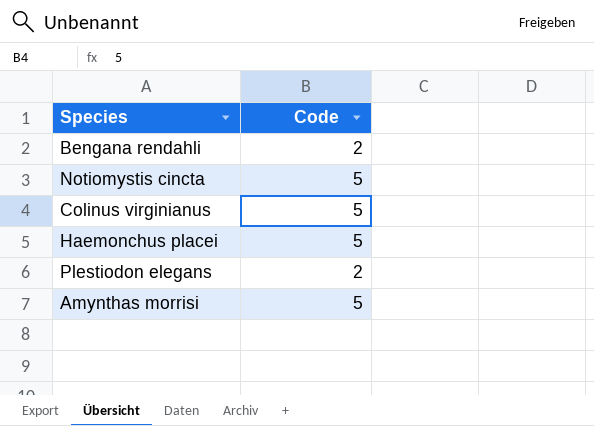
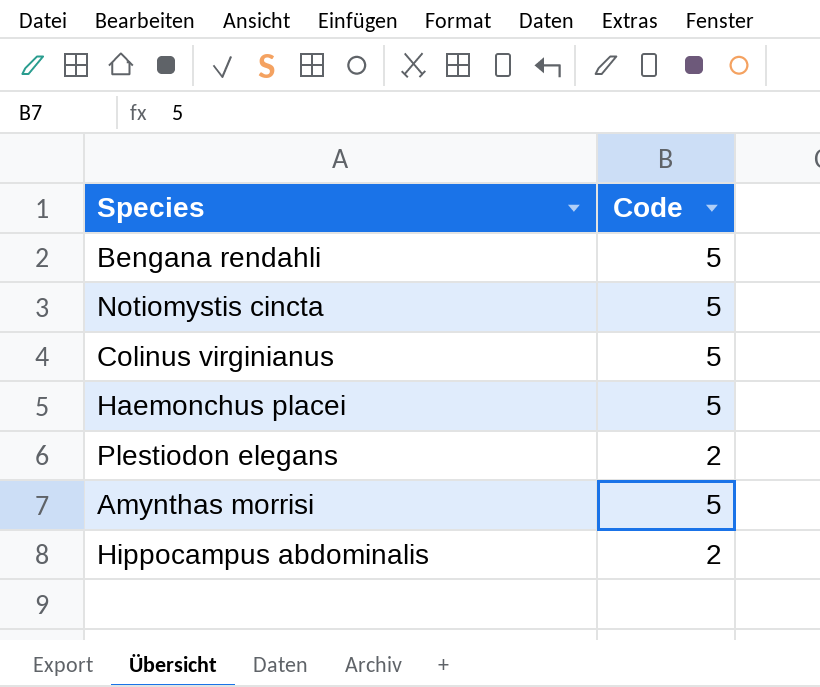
Bengana rendahli | Code: 2 -> 5
row Hippocampus abdominalis: none -> 2

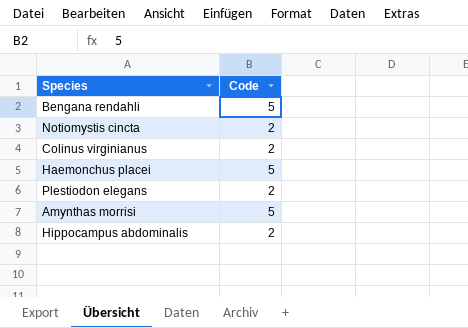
Notiomystis cincta | Code: 5 -> 2
Colinus virginianus | Code: 5 -> 2

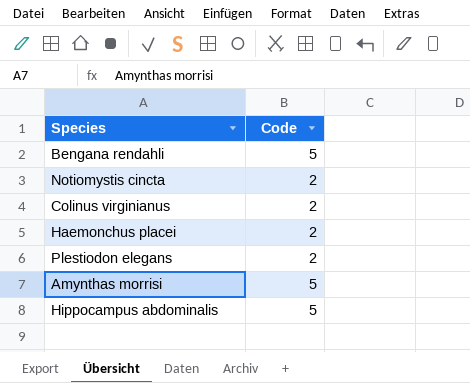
Haemonchus placei | Code: 5 -> 2
Hippocampus abdominalis | Code: 2 -> 5

